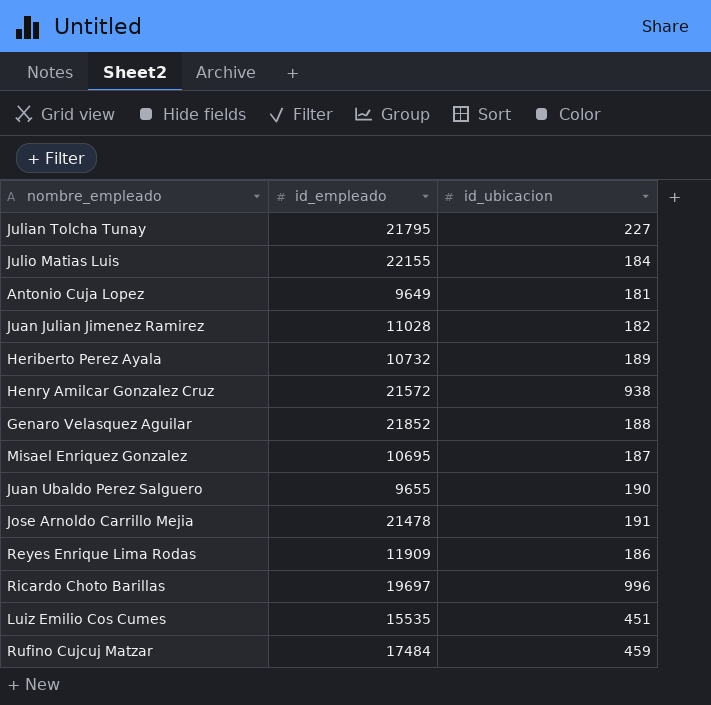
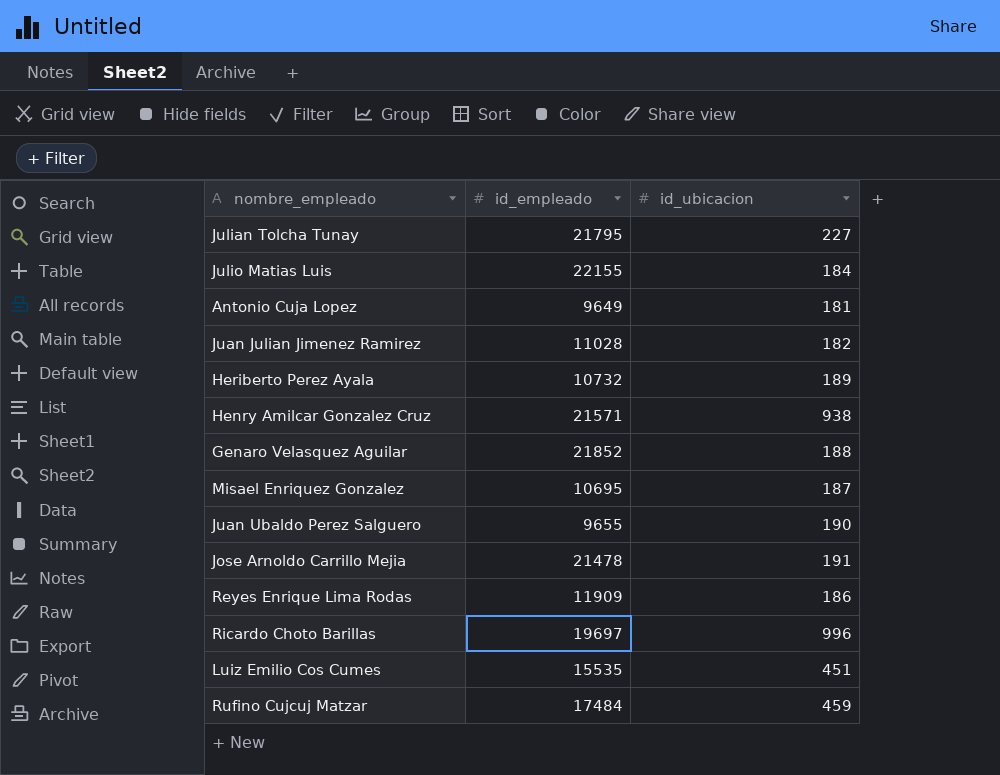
Henry Amilcar Gonzalez Cruz | id_empleado: 21572 -> 21571

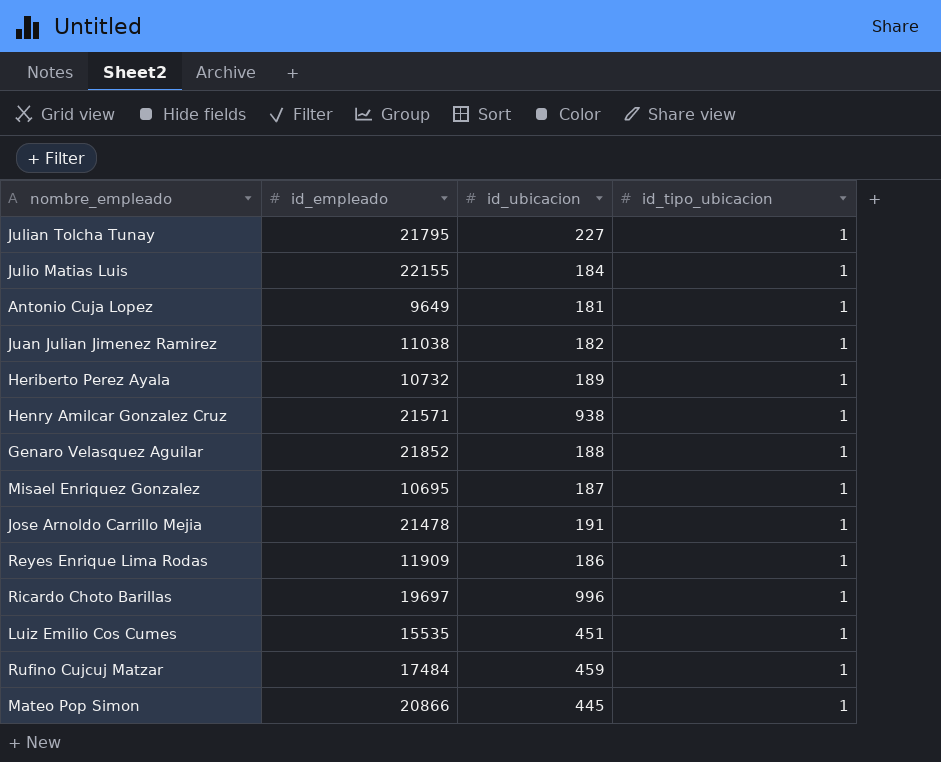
column id_tipo_ubicacion | position: none -> 4
row Juan Ubaldo Perez Salguero: 9655 | 190 -> none
Juan Julian Jimenez Ramirez | id_empleado: 11028 -> 11038
row Mateo Pop Simon: none -> 20866 | 445 | 1

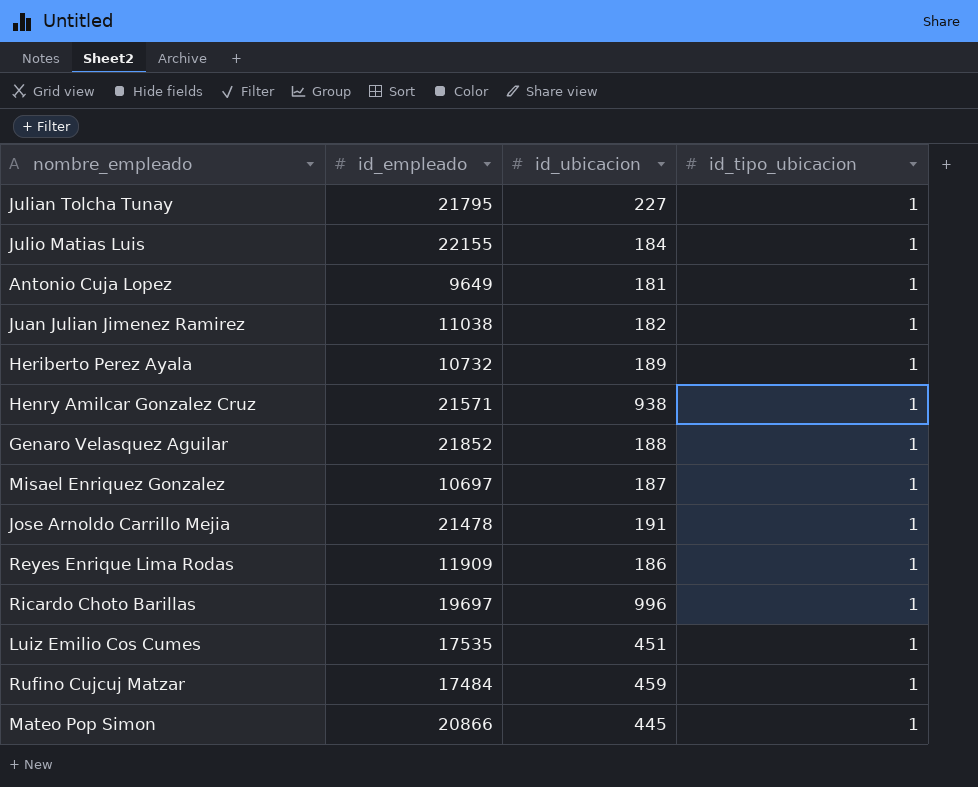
Misael Enriquez Gonzalez | id_empleado: 10695 -> 10697
Luiz Emilio Cos Cumes | id_empleado: 15535 -> 17535

